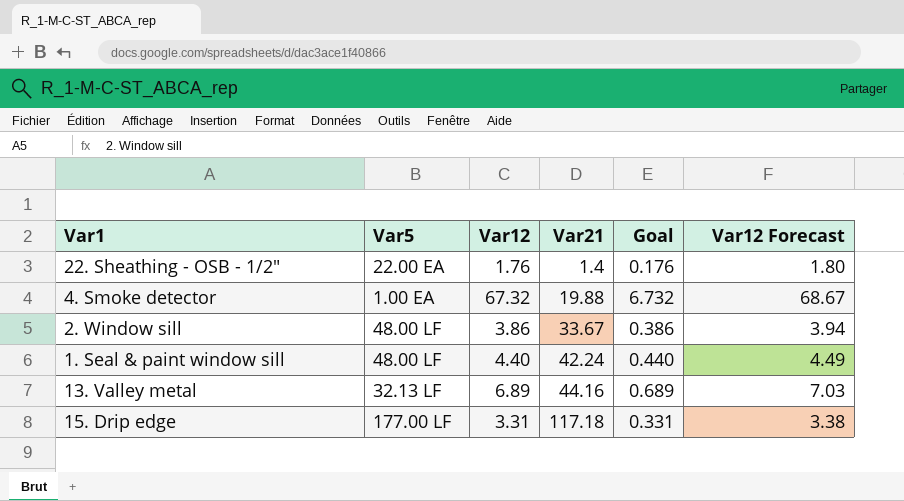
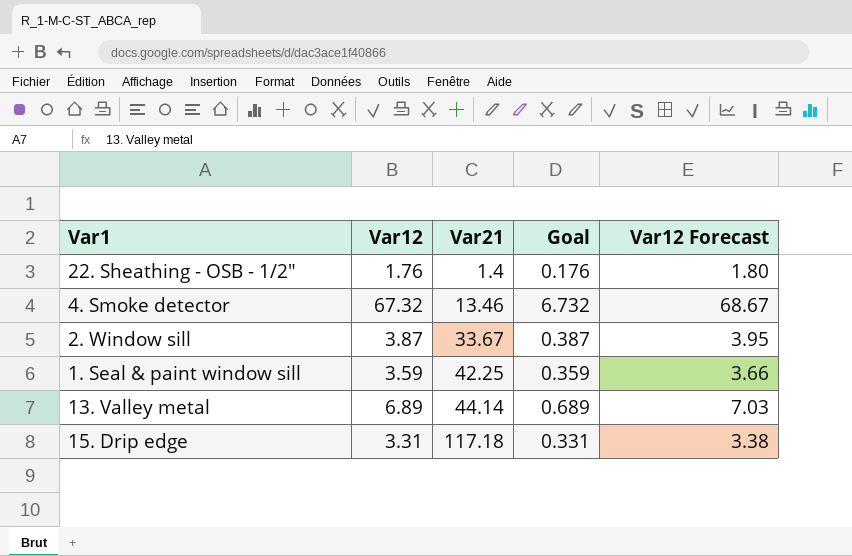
column Var5 | position: 2 -> none
4. Smoke detector | Var21: 19.88 -> 13.46
2. Window sill | Var12: 3.86 -> 3.87
2. Window sill | Goal: 0.386 -> 0.387
2. Window sill | Var12 Forecast: 3.94 -> 3.95
1. Seal & paint window sill | Var12: 4.40 -> 3.59
1. Seal & paint window sill | Var21: 42.24 -> 42.25
1. Seal & paint window sill | Goal: 0.440 -> 0.359
1. Seal & paint window sill | Var12 Forecast: 4.49 -> 3.66
13. Valley metal | Var21: 44.16 -> 44.14

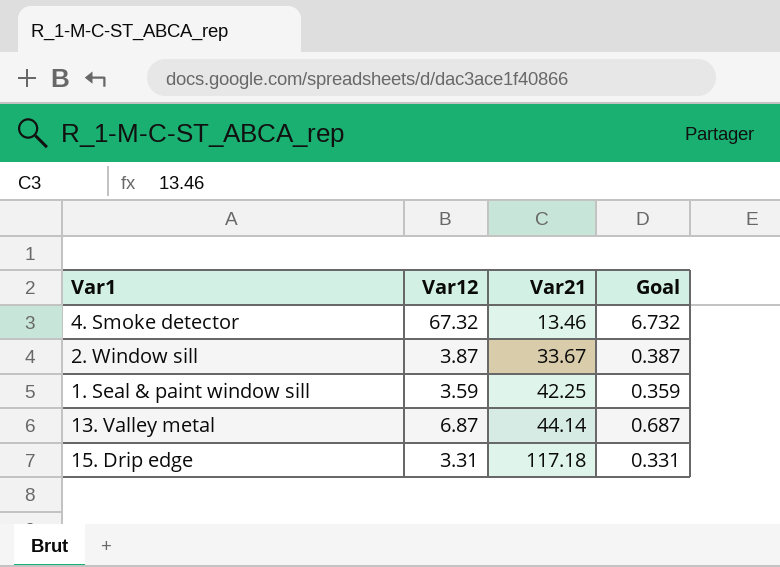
column Var12 Forecast | formula: [Var12] * 1.02 -> none
row 22. Sheathing - OSB - 1/2": 1.76 | 1.4 | 0.176 | 1.80 -> none
13. Valley metal | Var12: 6.89 -> 6.87
13. Valley metal | Goal: 0.689 -> 0.687

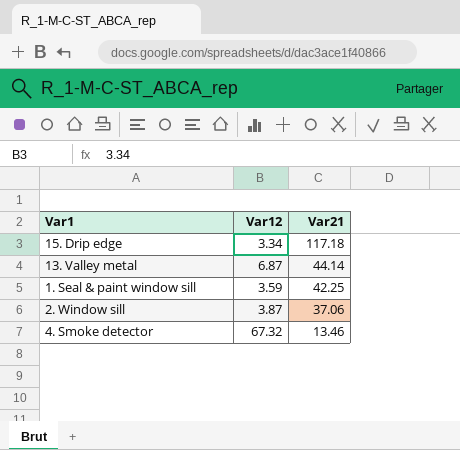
row order: Var21 ascending -> Var21 descending
column Goal | formula: [Var12] * 0.1 -> none
15. Drip edge | Var12: 3.31 -> 3.34
2. Window sill | Var21: 33.67 -> 37.06

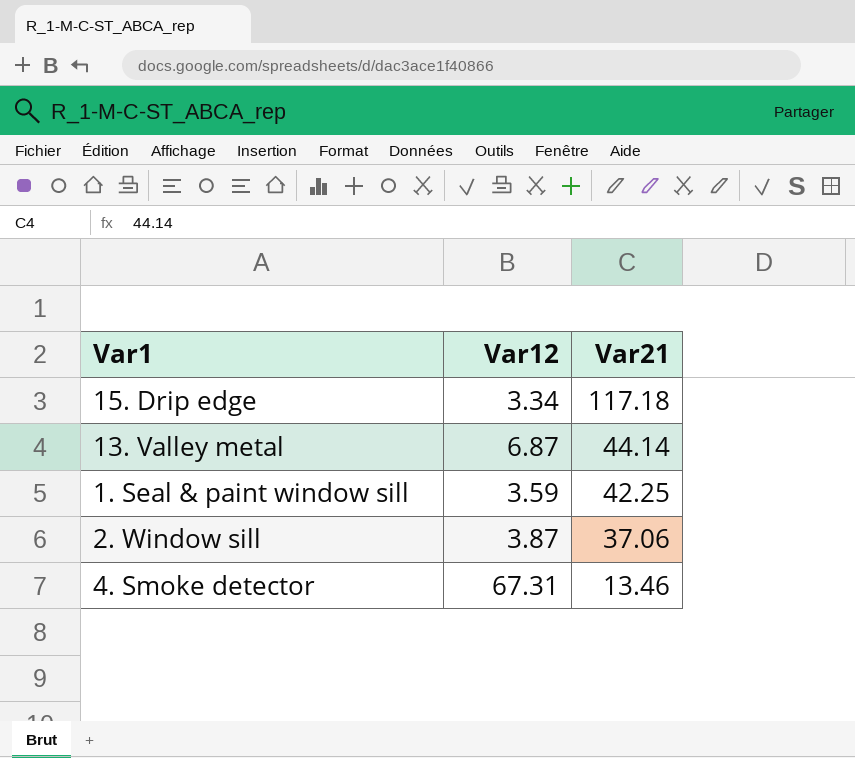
4. Smoke detector | Var12: 67.32 -> 67.31

